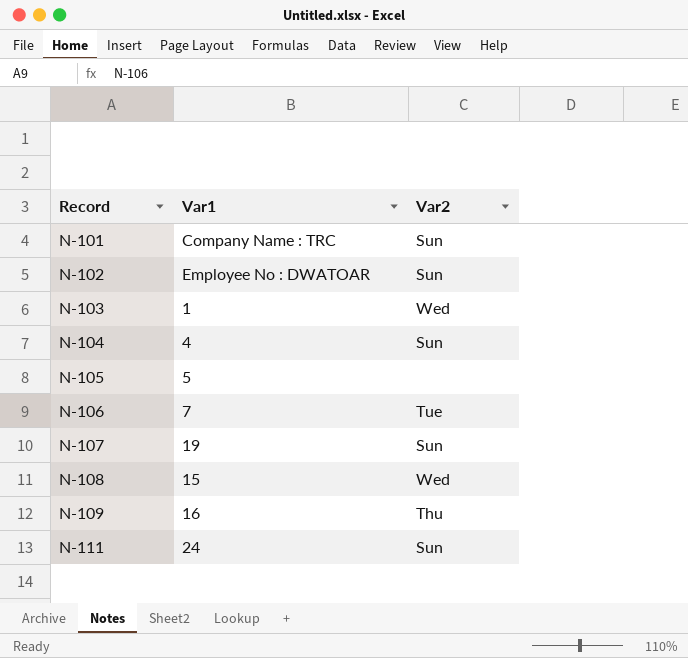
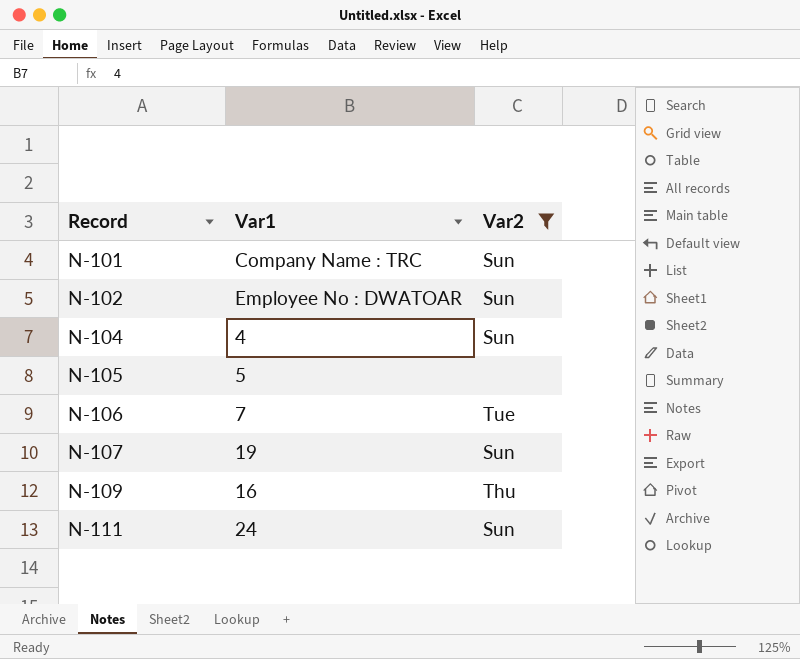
filter: none -> Var2 != Wed

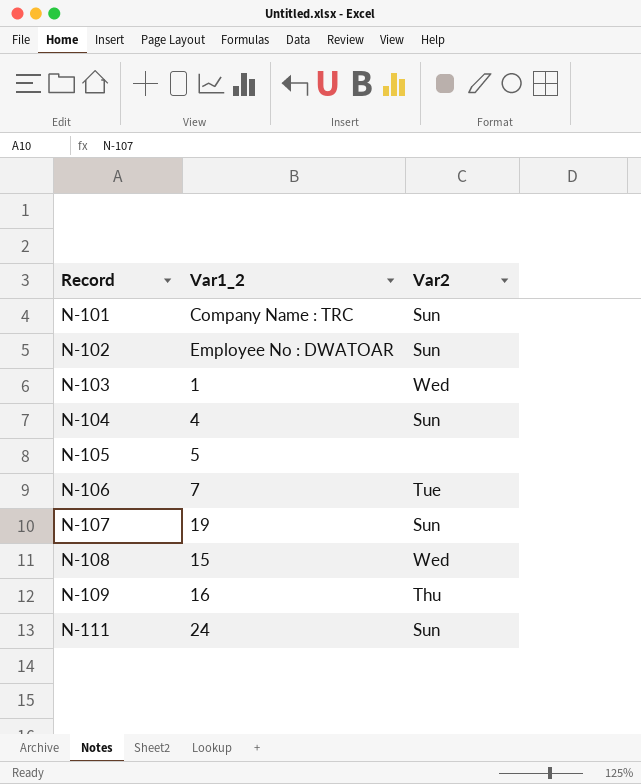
filter: Var2 != Wed -> none
column name: Var1 -> Var1_2

